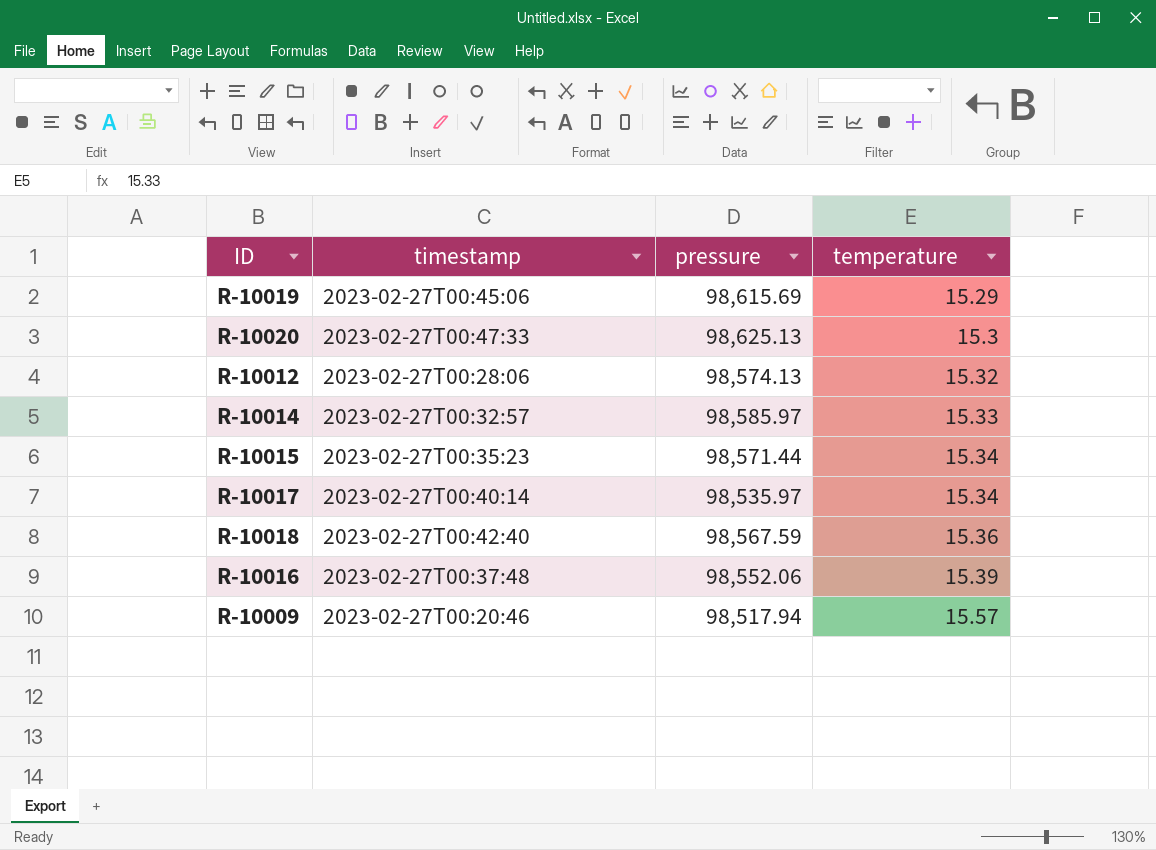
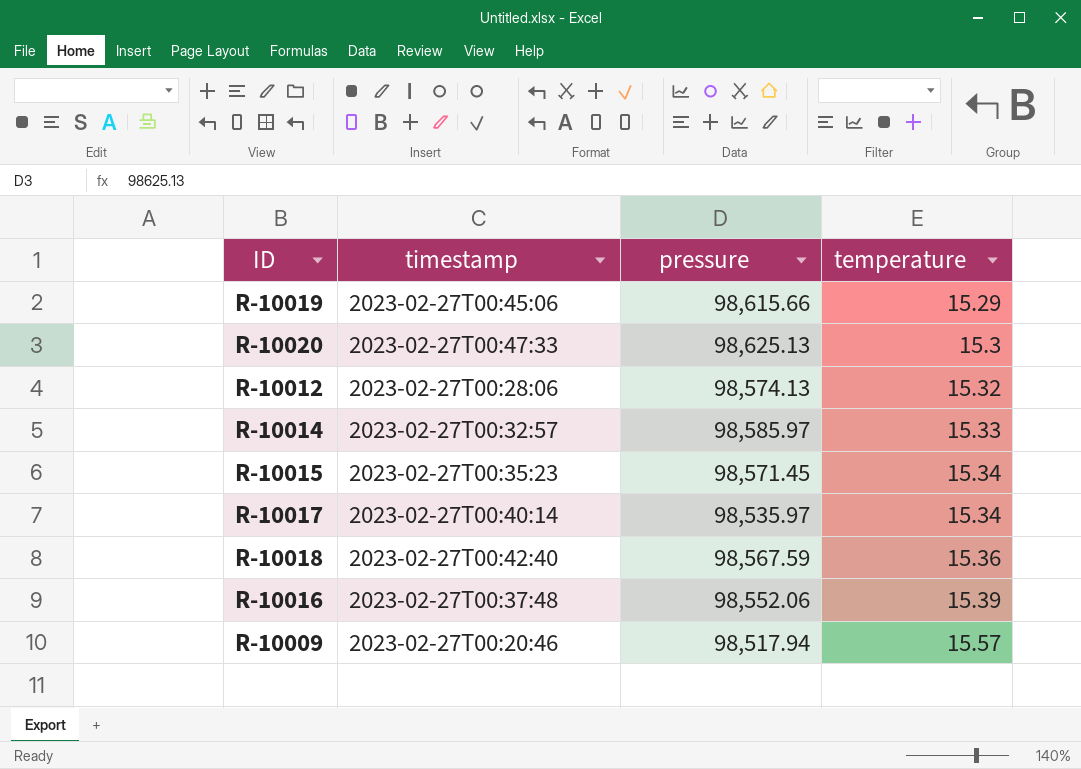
R-10019 | pressure: 98,615.69 -> 98,615.66
R-10015 | pressure: 98,571.44 -> 98,571.45

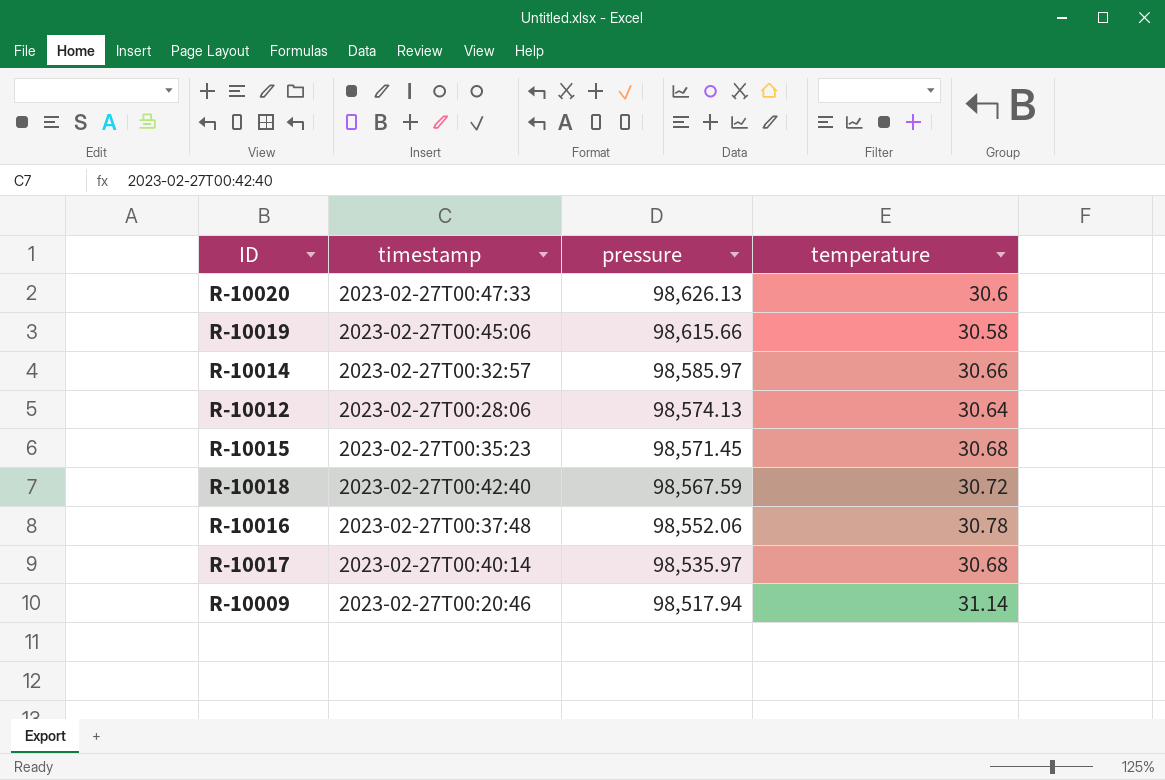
row order: temperature ascending -> pressure descending
R-10020 | pressure: 98,625.13 -> 98,626.13
R-10020 | temperature: 15.3 -> 30.6
R-10019 | temperature: 15.29 -> 30.58
R-10014 | temperature: 15.33 -> 30.66
R-10012 | temperature: 15.32 -> 30.64
R-10015 | temperature: 15.34 -> 30.68
R-10018 | temperature: 15.36 -> 30.72
R-10016 | temperature: 15.39 -> 30.78
R-10017 | temperature: 15.34 -> 30.68
R-10009 | temperature: 15.57 -> 31.14

